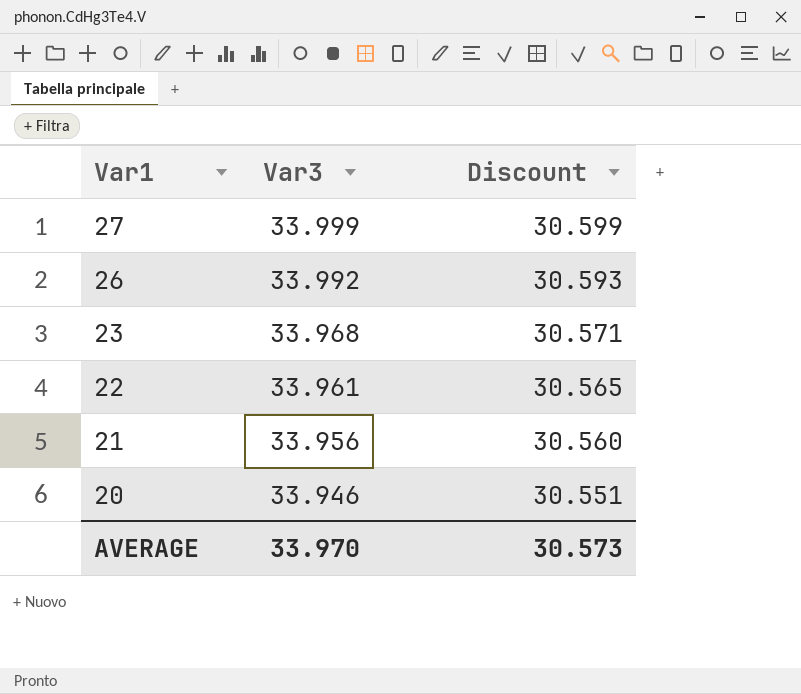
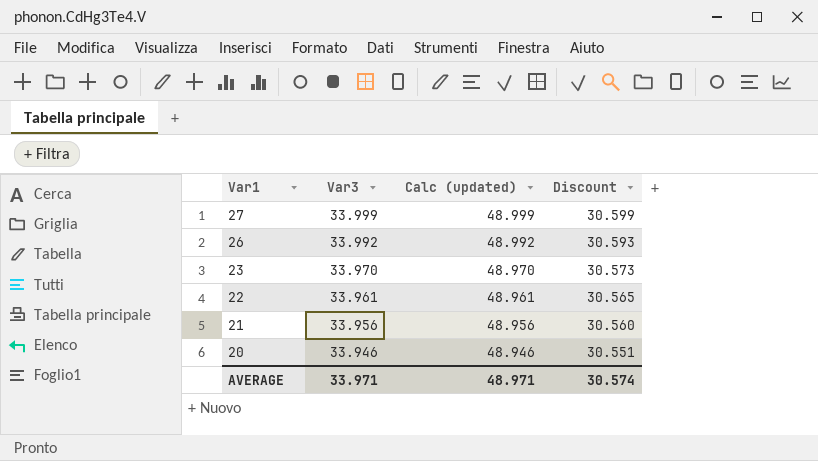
column Calc (updated) | formula: none -> [Var3] + 15
23 | Var3: 33.968 -> 33.970
23 | Discount: 30.571 -> 30.573
AVERAGE | Var3: 33.970 -> 33.971
AVERAGE | Discount: 30.573 -> 30.574

